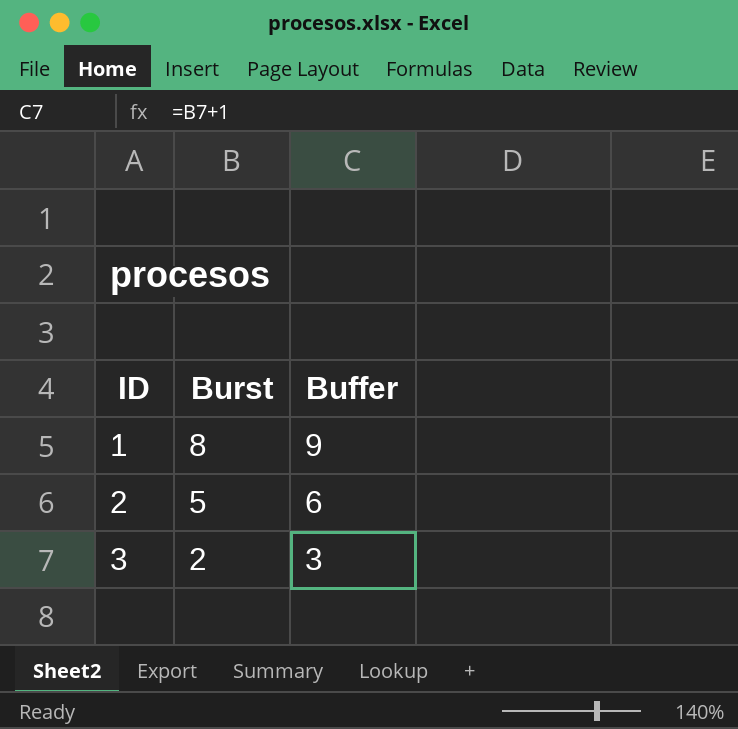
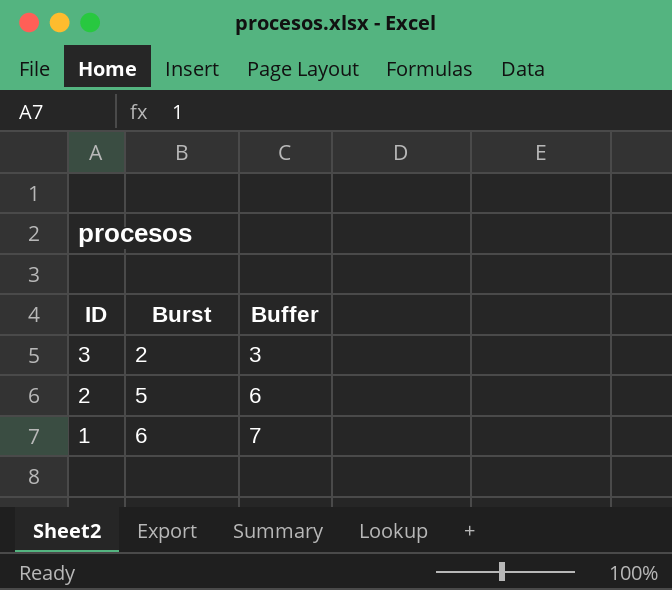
row order: ID ascending -> ID descending
1 | Burst: 8 -> 6
1 | Buffer: 9 -> 7

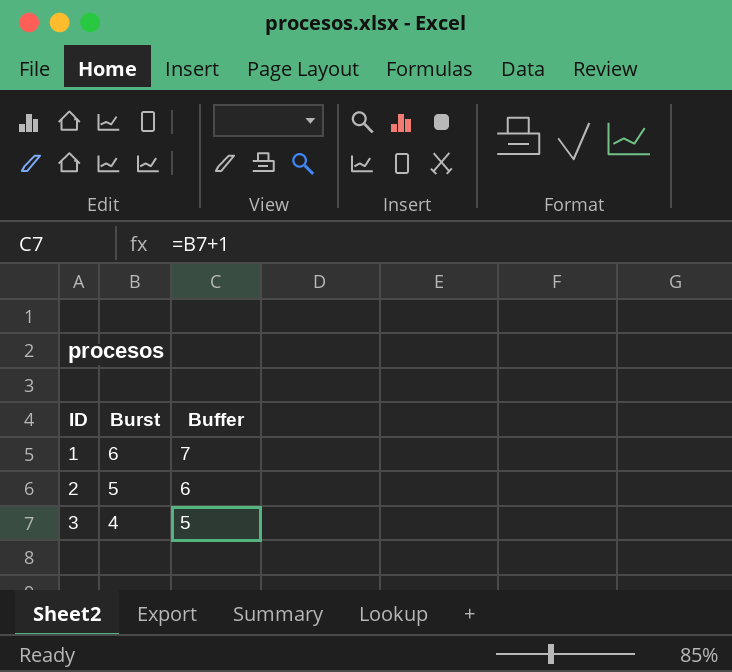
row order: ID descending -> ID ascending
3 | Burst: 2 -> 4
3 | Buffer: 3 -> 5

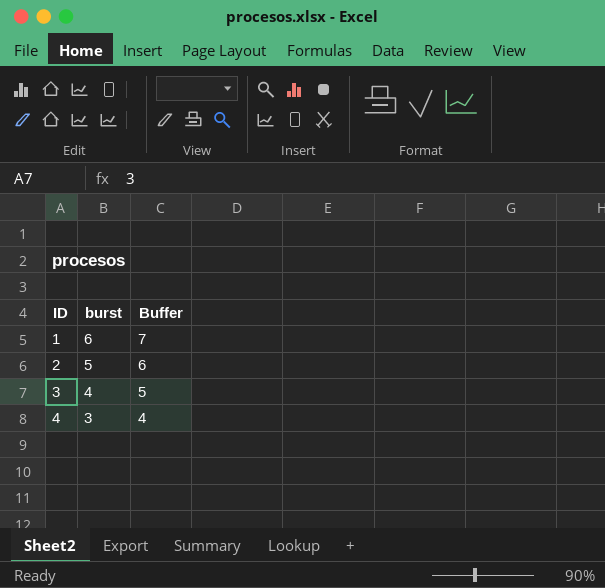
column name: Burst -> burst
row 4: none -> 3 | 4

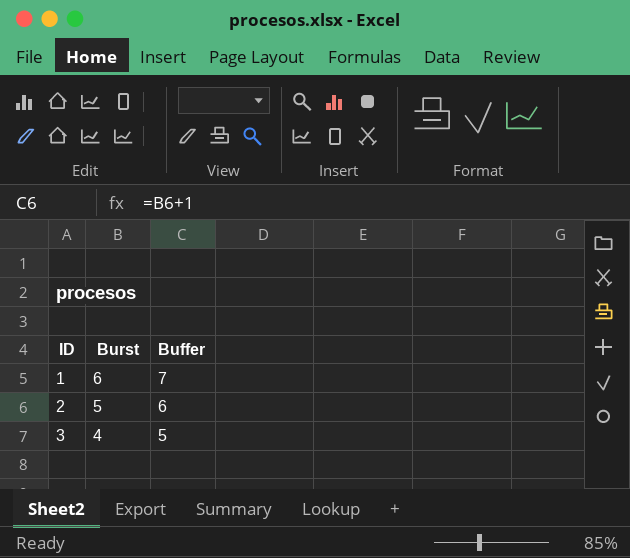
column name: burst -> Burst
row 4: 3 | 4 -> none

